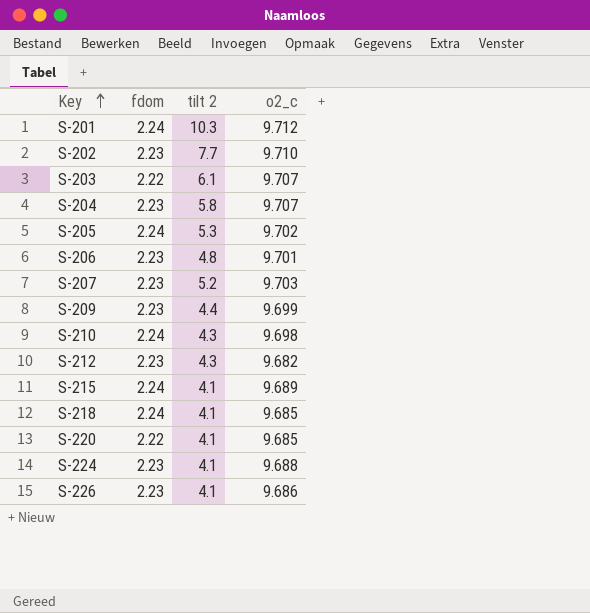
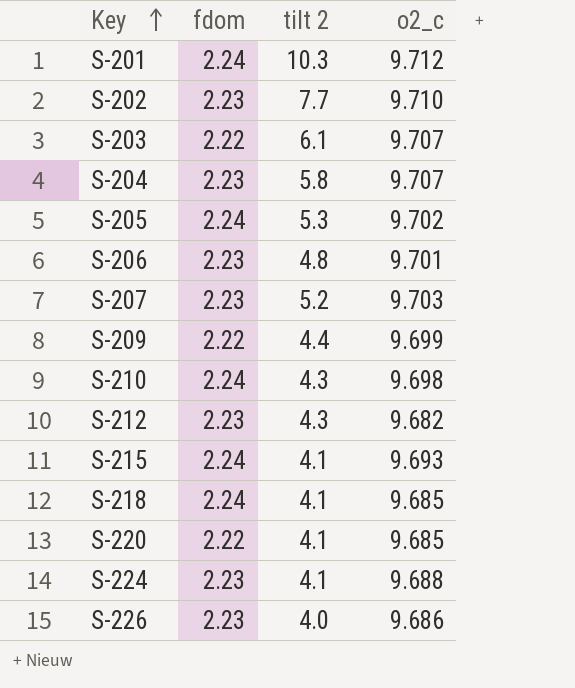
S-209 | fdom: 2.23 -> 2.22
S-215 | o2_c: 9.689 -> 9.693
S-226 | tilt 2: 4.1 -> 4.0

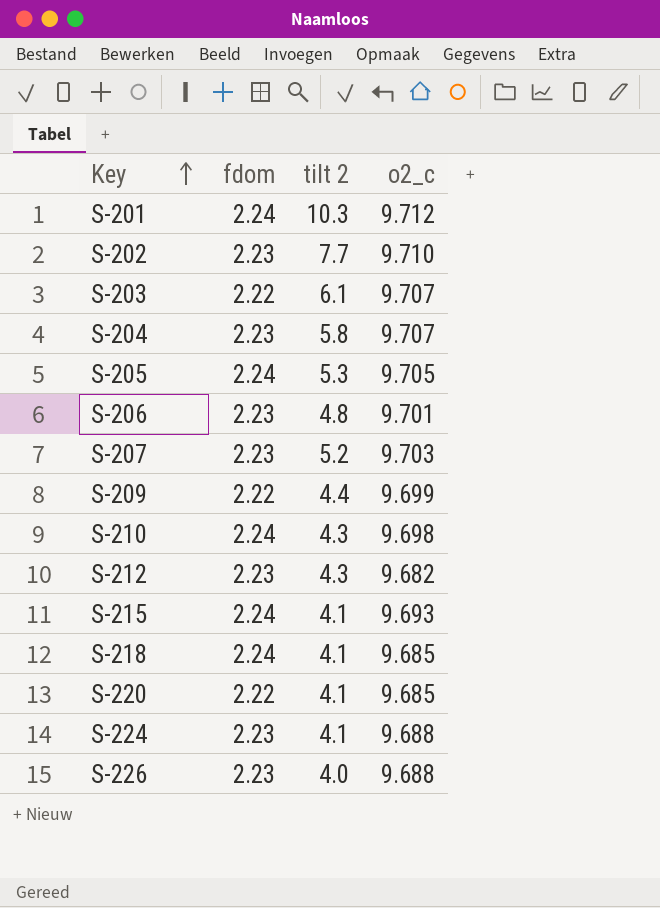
S-205 | o2_c: 9.702 -> 9.705
S-226 | o2_c: 9.686 -> 9.688

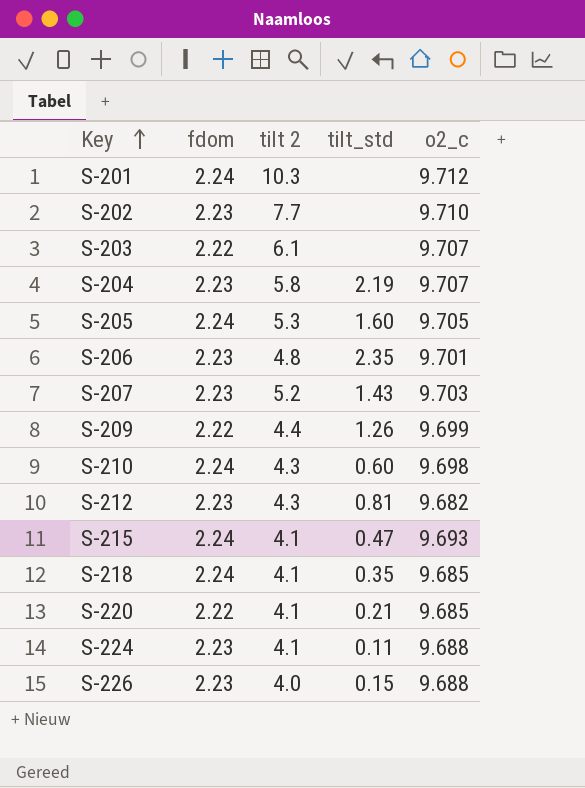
column tilt_std | position: none -> 4

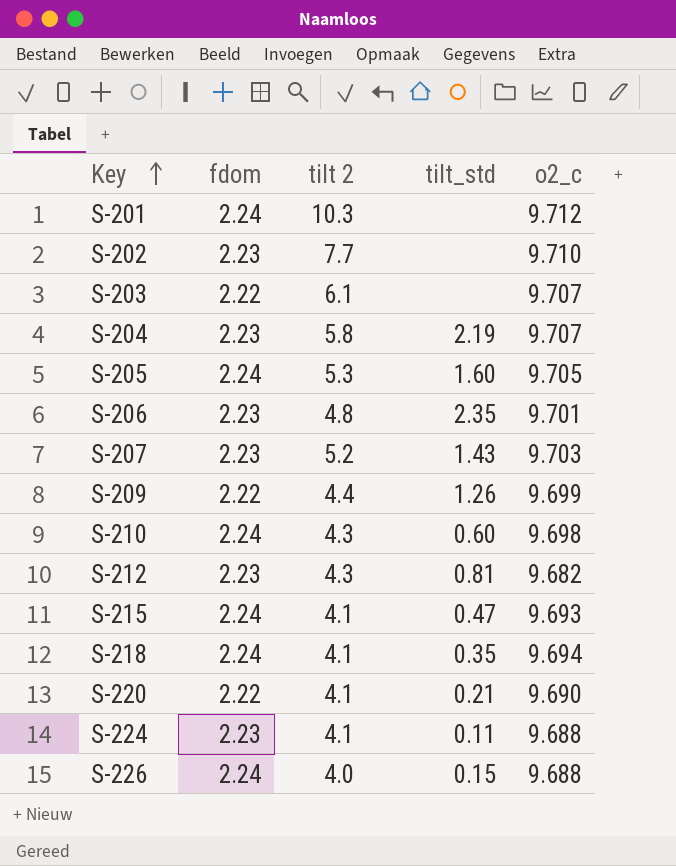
S-218 | o2_c: 9.685 -> 9.694
S-220 | o2_c: 9.685 -> 9.690
S-226 | fdom: 2.23 -> 2.24

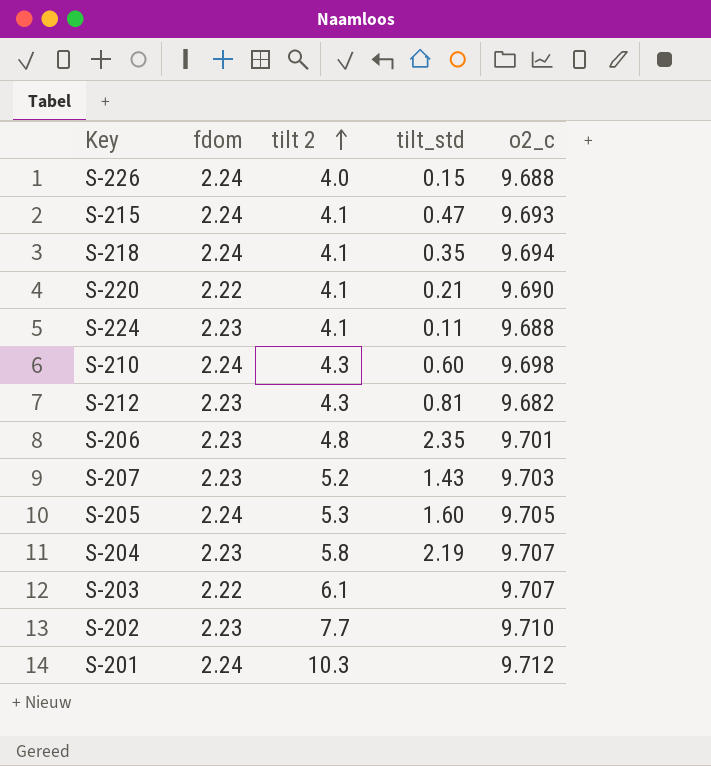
row order: Key ascending -> tilt 2 ascending
row S-209: 2.22 | 4.4 | 1.26 | 9.699 -> none

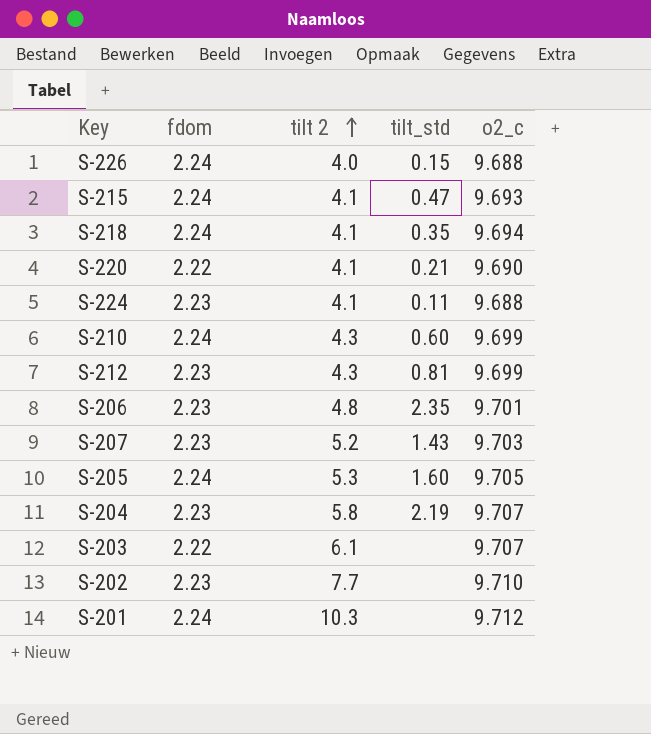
S-210 | o2_c: 9.698 -> 9.699
S-212 | o2_c: 9.682 -> 9.699

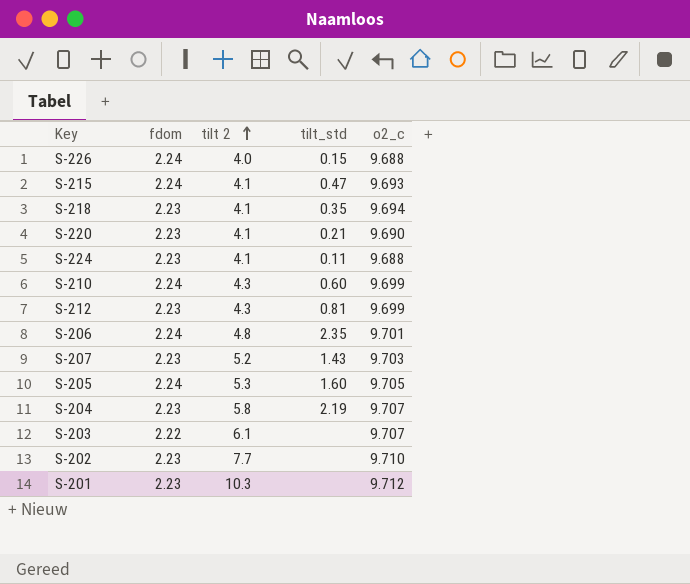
S-218 | fdom: 2.24 -> 2.23
S-220 | fdom: 2.22 -> 2.23
S-206 | fdom: 2.23 -> 2.24
S-201 | fdom: 2.24 -> 2.23

